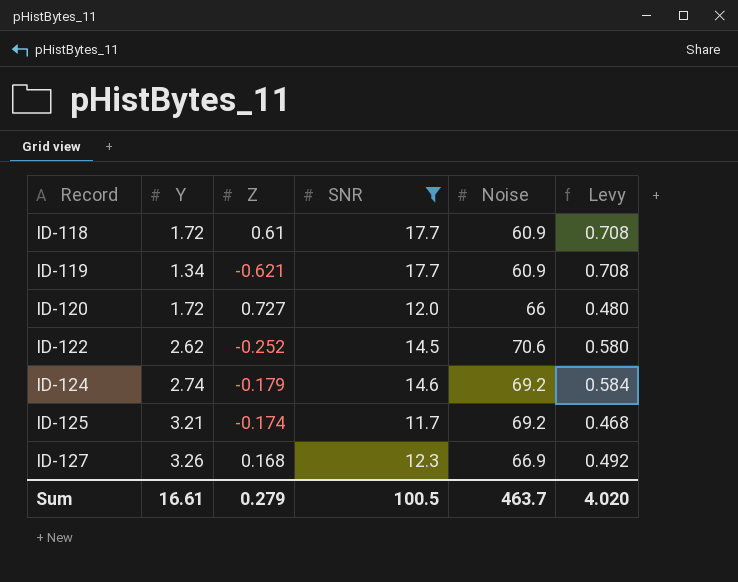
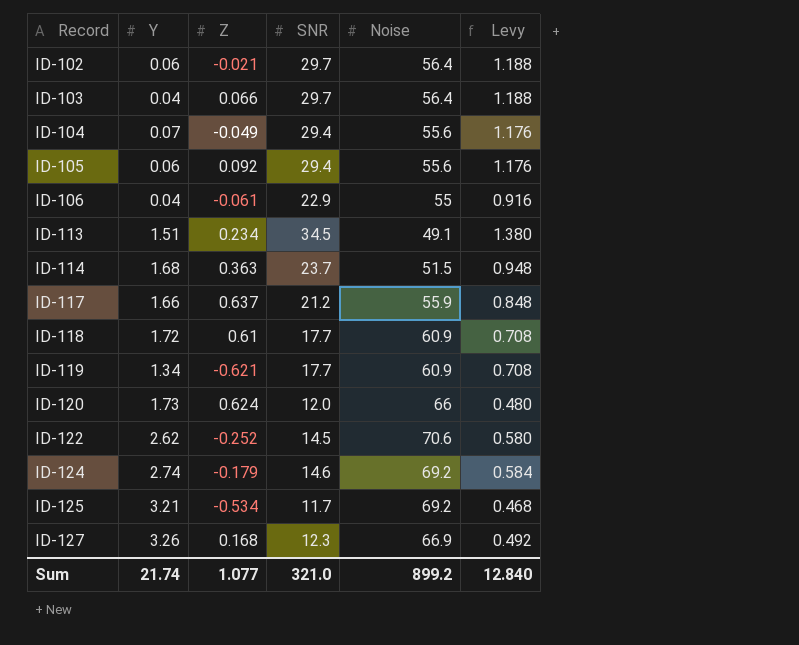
filter: SNR <= 17.7 -> none
ID-120 | Y: 1.72 -> 1.73
ID-120 | Z: 0.727 -> 0.624
ID-125 | Z: -0.174 -> -0.534
Sum | Y: 16.61 -> 21.74
Sum | Z: 0.279 -> 1.077
Sum | SNR: 100.5 -> 321.0
Sum | Noise: 463.7 -> 899.2
Sum | Levy: 4.020 -> 12.840

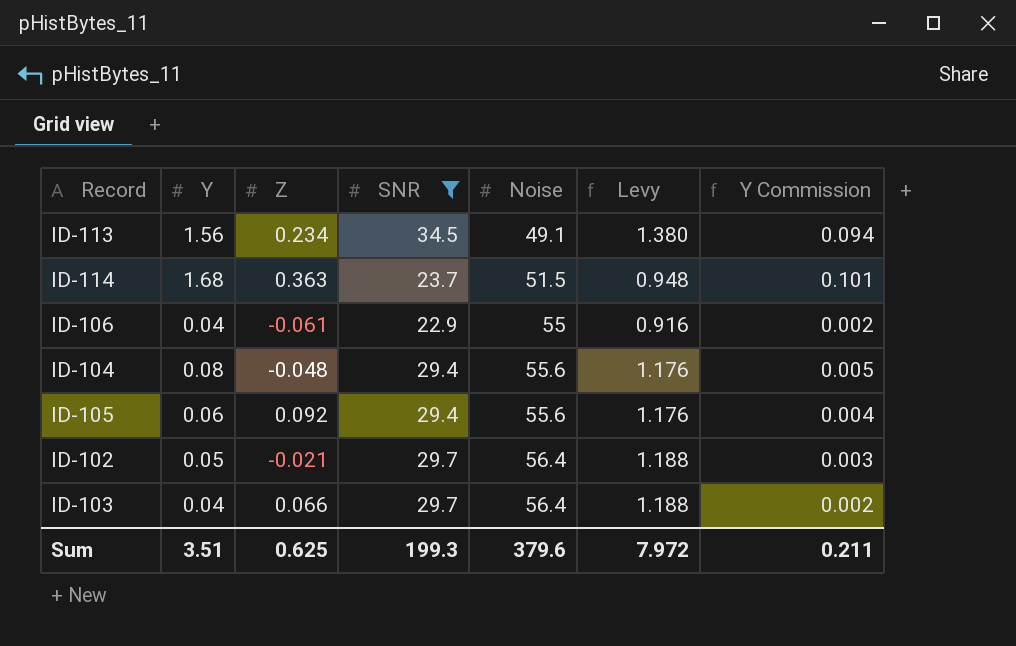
filter: none -> SNR >= 22.9
row order: Record ascending -> Noise ascending
column Y Commission | formula: none -> [Y] * 0.06
ID-113 | Y: 1.51 -> 1.56
ID-104 | Y: 0.07 -> 0.08
ID-104 | Z: -0.049 -> -0.048
ID-102 | Y: 0.06 -> 0.05
Sum | Y: 21.74 -> 3.51
Sum | Z: 1.077 -> 0.625
Sum | SNR: 321.0 -> 199.3
Sum | Noise: 899.2 -> 379.6
Sum | Levy: 12.840 -> 7.972

